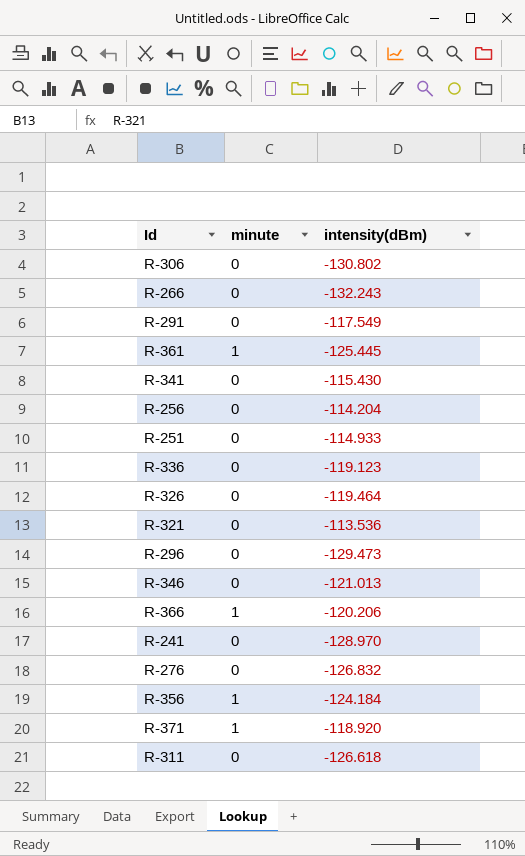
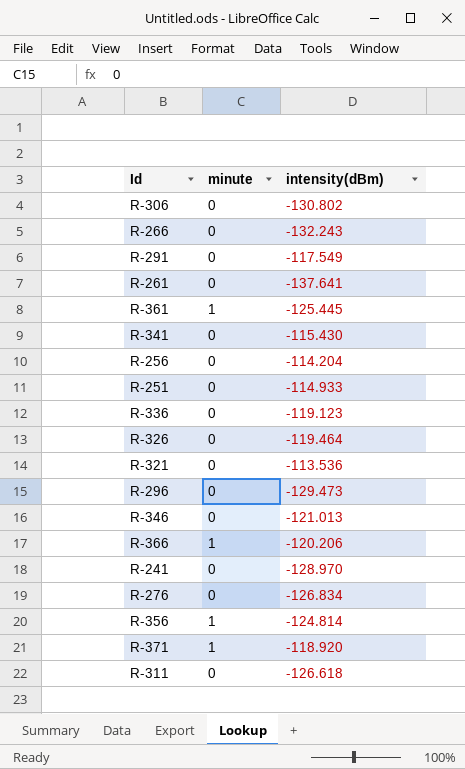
row R-261: none -> 0 | -137.641
R-276 | intensity(dBm): -126.832 -> -126.834
R-356 | intensity(dBm): -124.184 -> -124.814

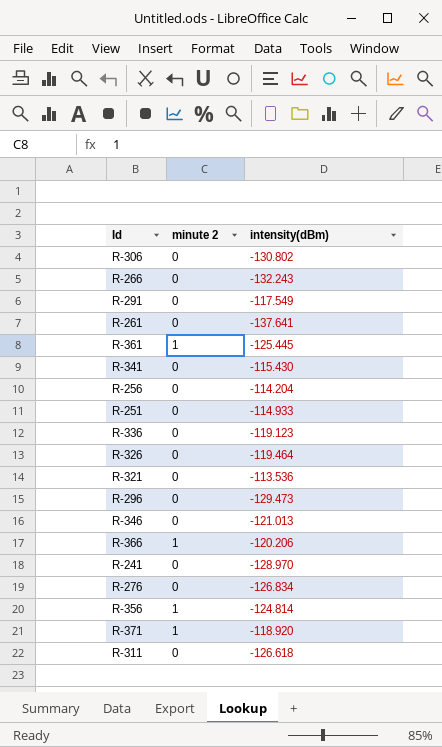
column name: minute -> minute 2

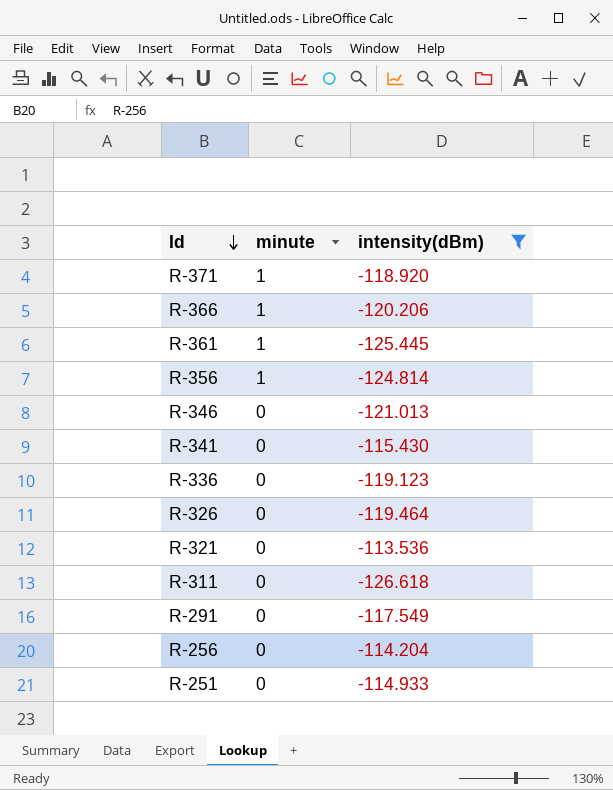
filter: none -> intensity(dBm) >= -126.618
row order: none -> Id descending
column name: minute 2 -> minute

